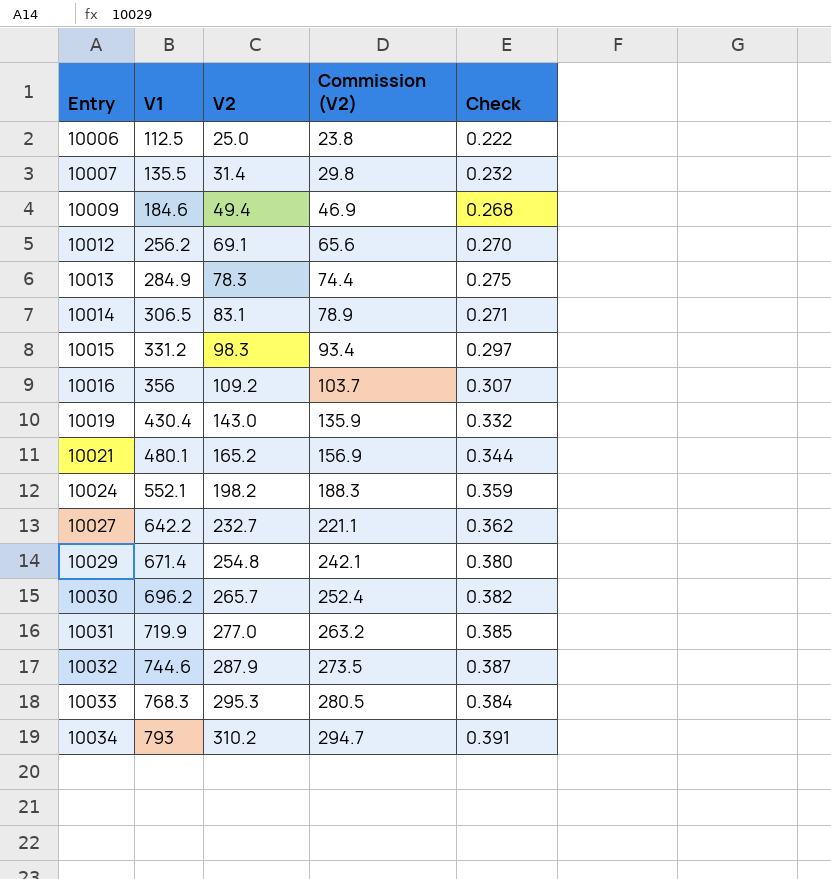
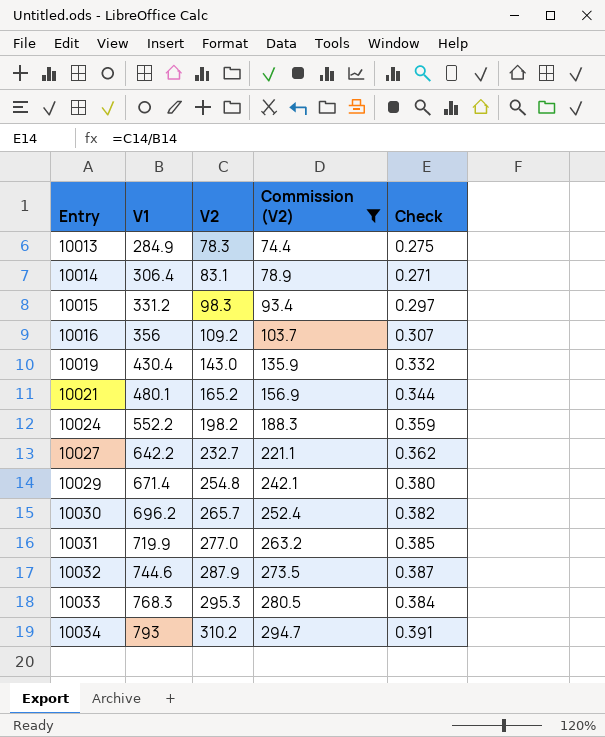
filter: none -> Commission (V2) >= 74.4
10014 | V1: 306.5 -> 306.4
10024 | V1: 552.1 -> 552.2

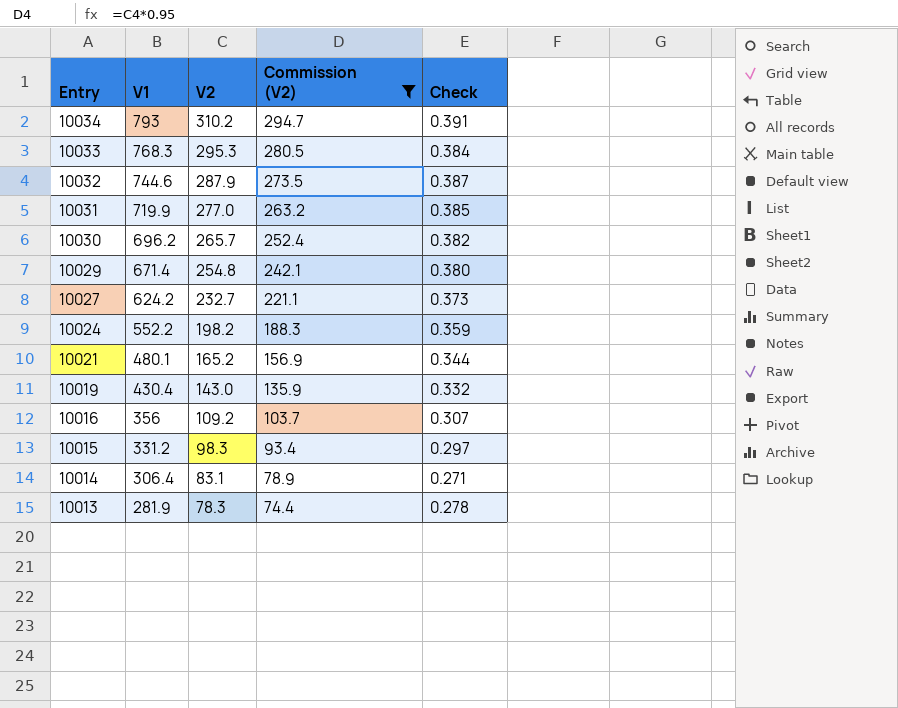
row order: Entry ascending -> Entry descending
10027 | V1: 642.2 -> 624.2
10027 | Check: 0.362 -> 0.373
10013 | V1: 284.9 -> 281.9
10013 | Check: 0.275 -> 0.278

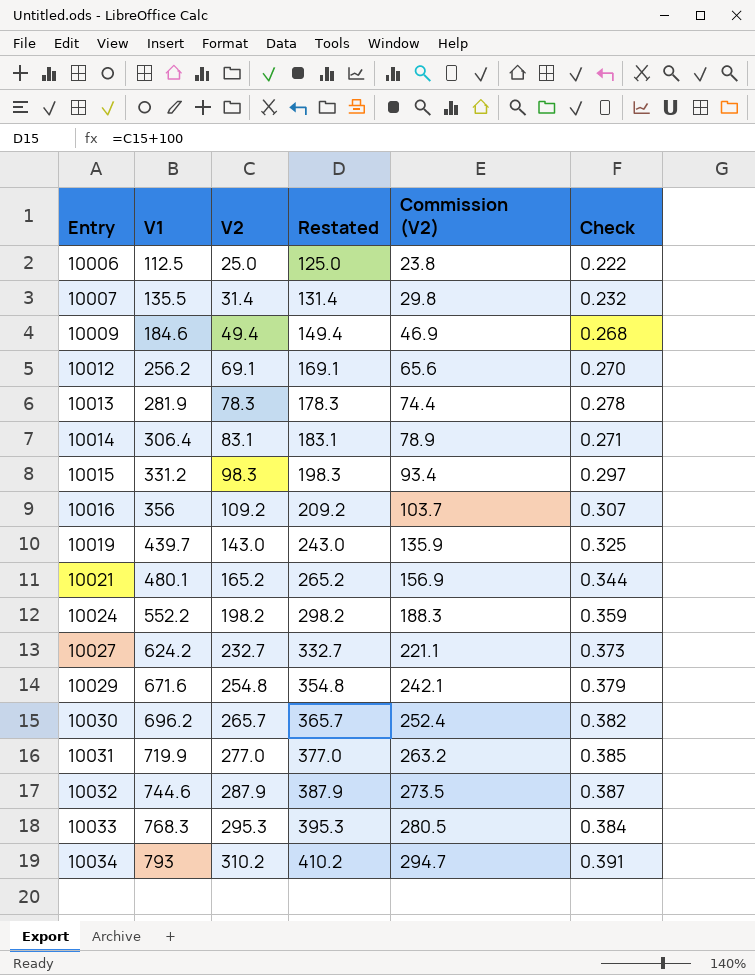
filter: Commission (V2) >= 74.4 -> none
row order: Entry descending -> Entry ascending
column Restated | formula: none -> [V2] + 100
10019 | V1: 430.4 -> 439.7
10019 | Check: 0.332 -> 0.325
10029 | V1: 671.4 -> 671.6
10029 | Check: 0.380 -> 0.379

